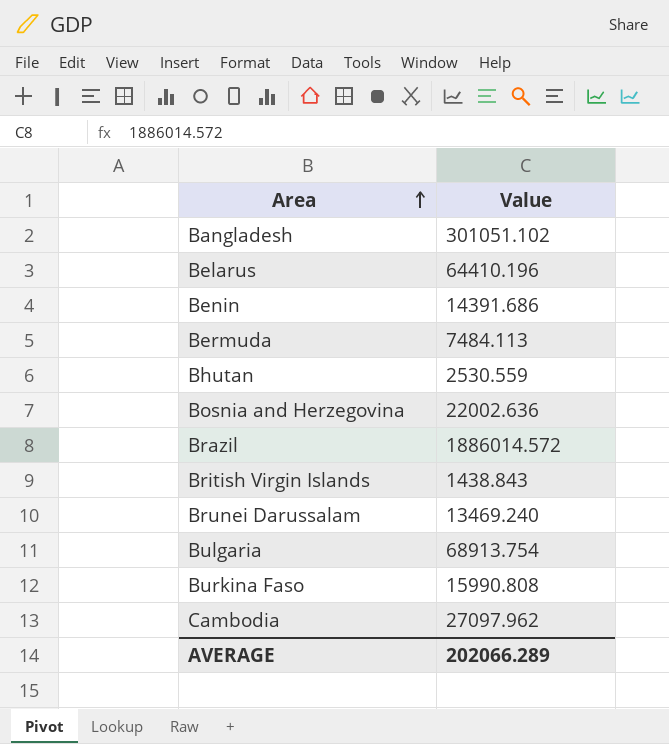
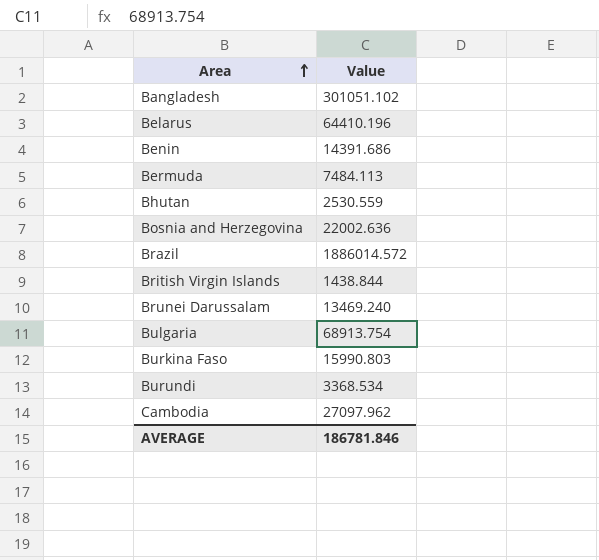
British Virgin Islands | Value: 1438.843 -> 1438.844
Burkina Faso | Value: 15990.808 -> 15990.803
row Burundi: none -> 3368.534
AVERAGE | Value: 202066.289 -> 186781.846

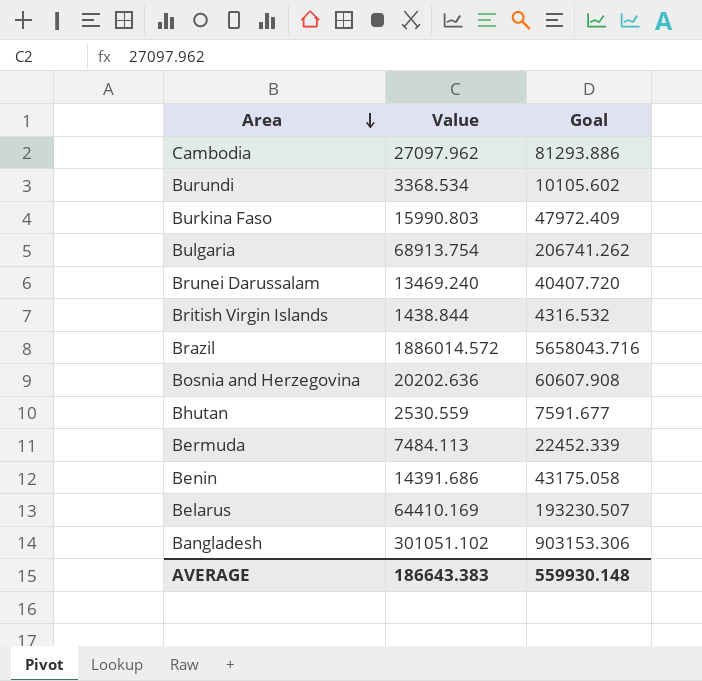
row order: Area ascending -> Area descending
column Goal | formula: none -> [Value] * 3
Bosnia and Herzegovina | Value: 22002.636 -> 20202.636
Belarus | Value: 64410.196 -> 64410.169
AVERAGE | Value: 186781.846 -> 186643.383

